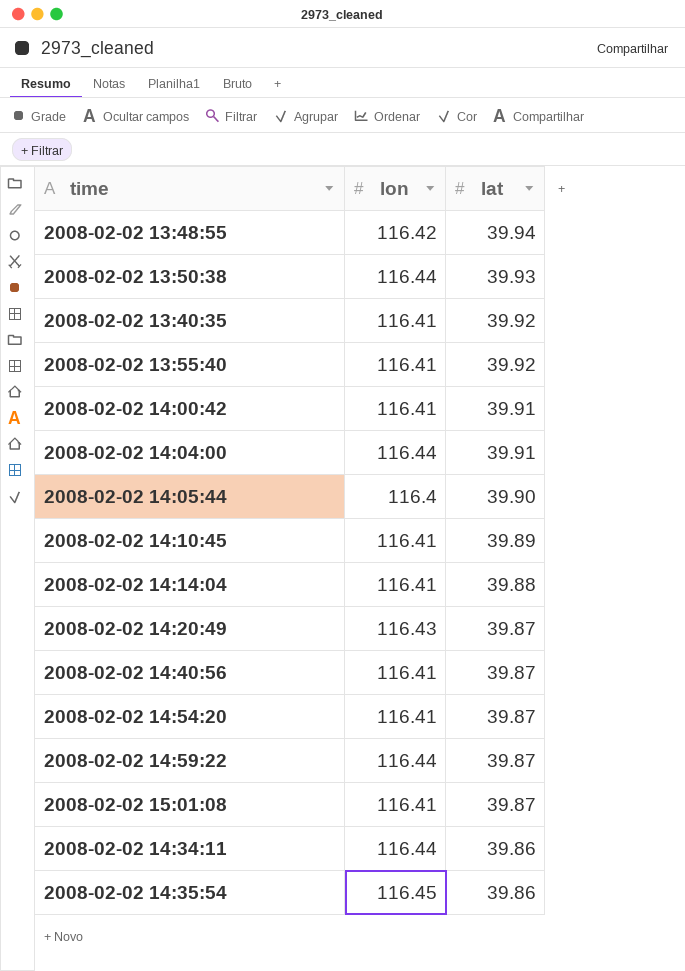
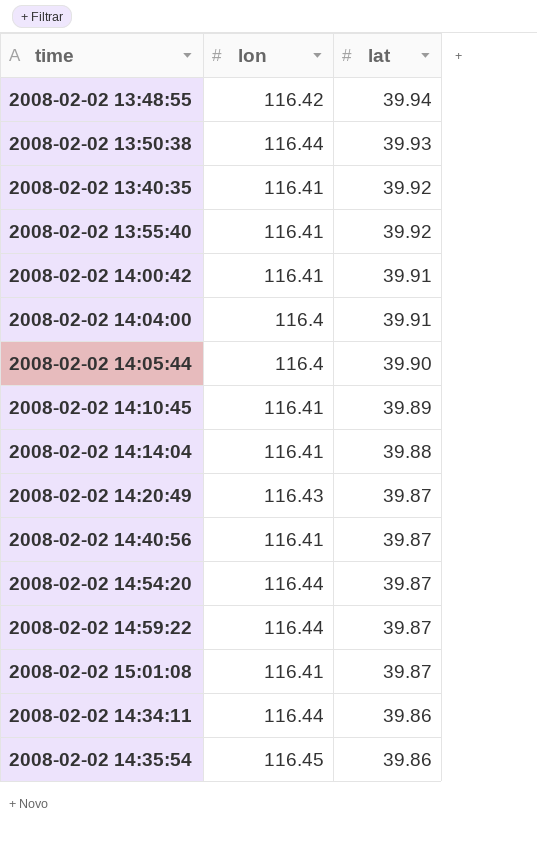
2008-02-02 14:04:00 | lon: 116.44 -> 116.4
2008-02-02 14:54:20 | lon: 116.41 -> 116.44

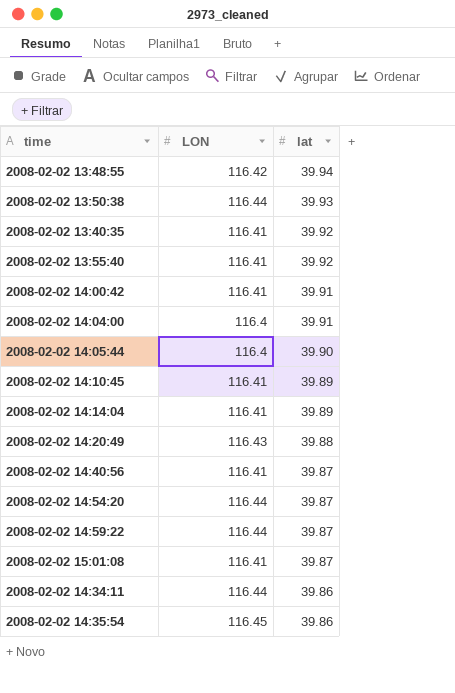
column name: lon -> LON
2008-02-02 14:14:04 | lat: 39.88 -> 39.89
2008-02-02 14:20:49 | lat: 39.87 -> 39.88

